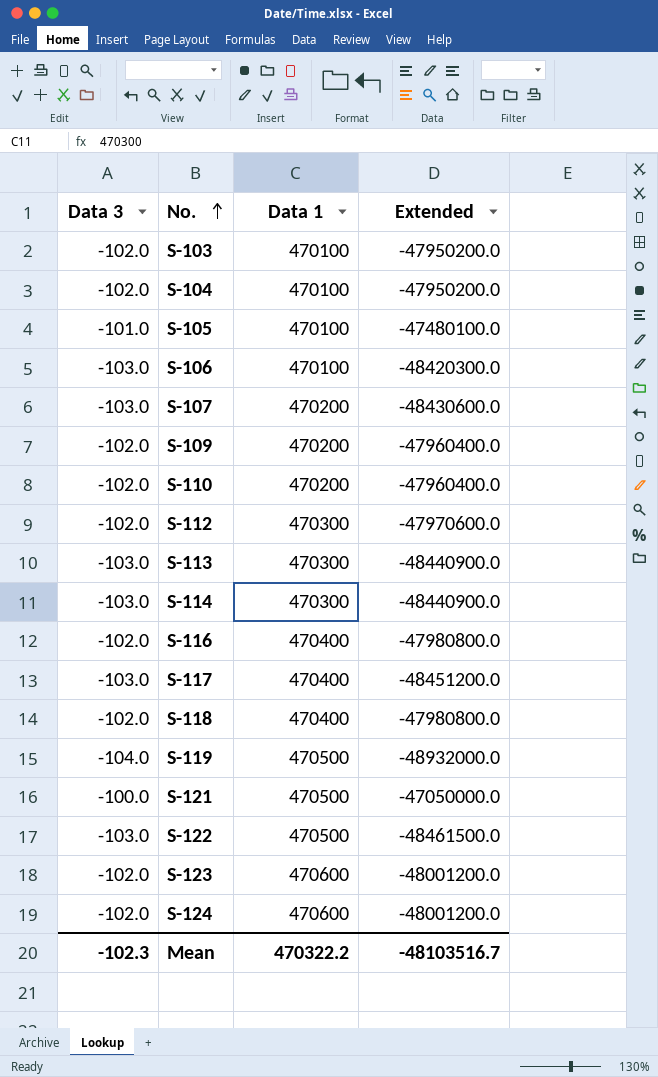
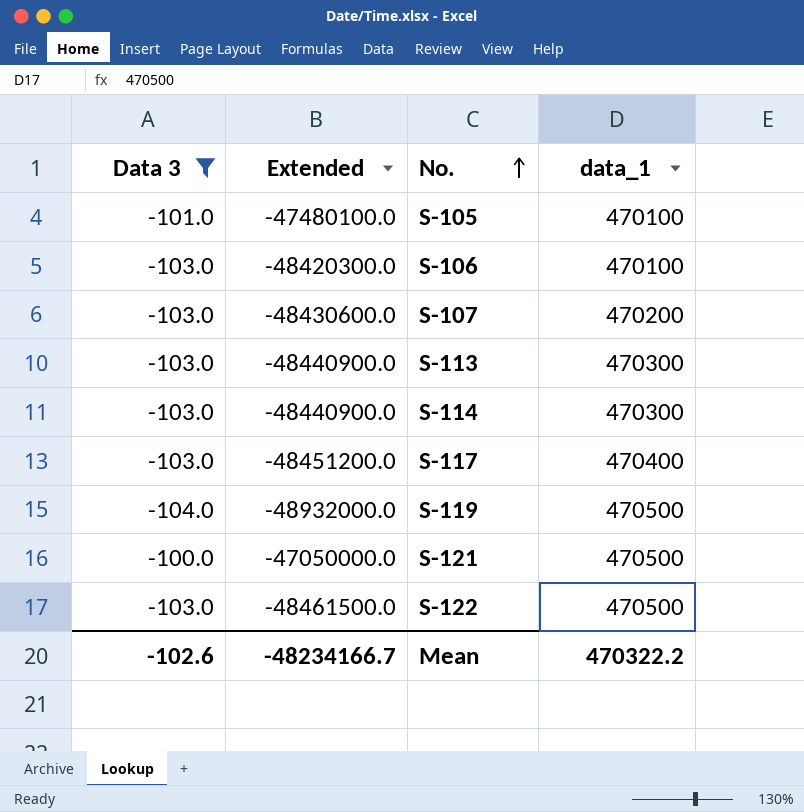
filter: none -> Data 3 != -102.0
column Extended | position: 4 -> 2
column name: Data 1 -> data_1
Mean | Data 3: -102.3 -> -102.6
Mean | Extended: -48103516.7 -> -48234166.7

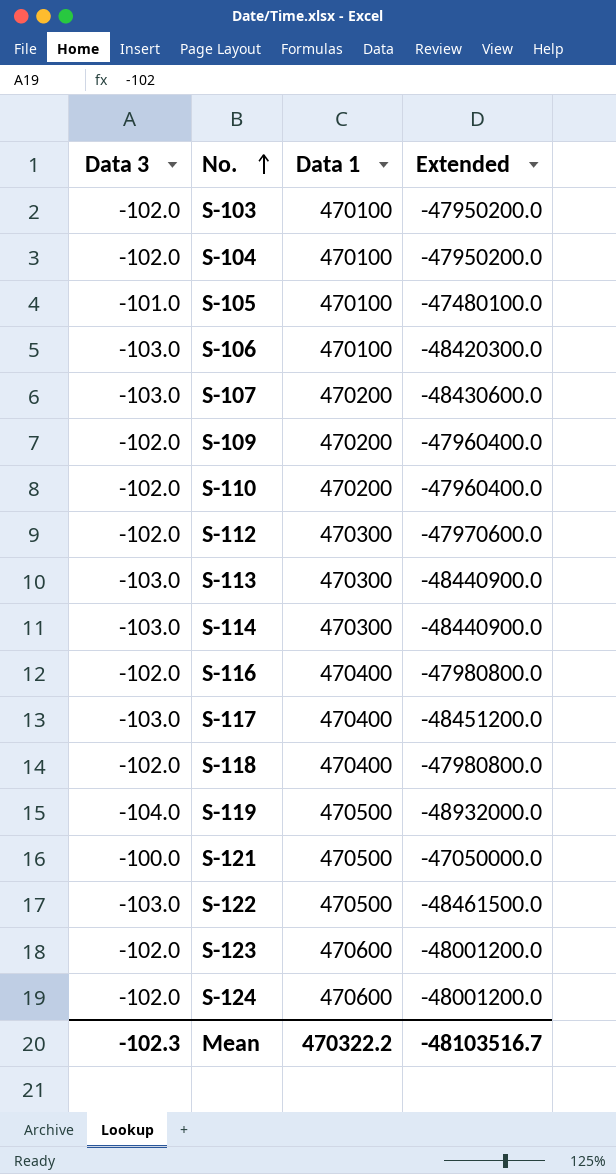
filter: Data 3 != -102.0 -> none
column name: data_1 -> Data 1
column Extended | position: 2 -> 4
Mean | Data 3: -102.6 -> -102.3
Mean | Extended: -48234166.7 -> -48103516.7

